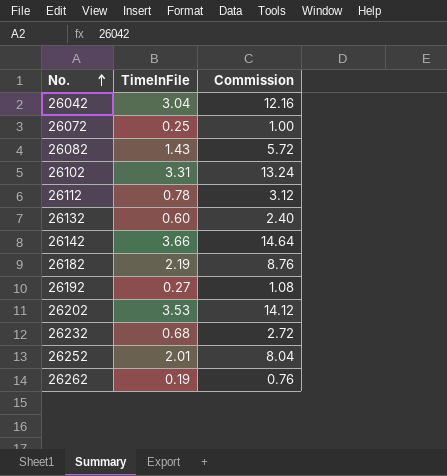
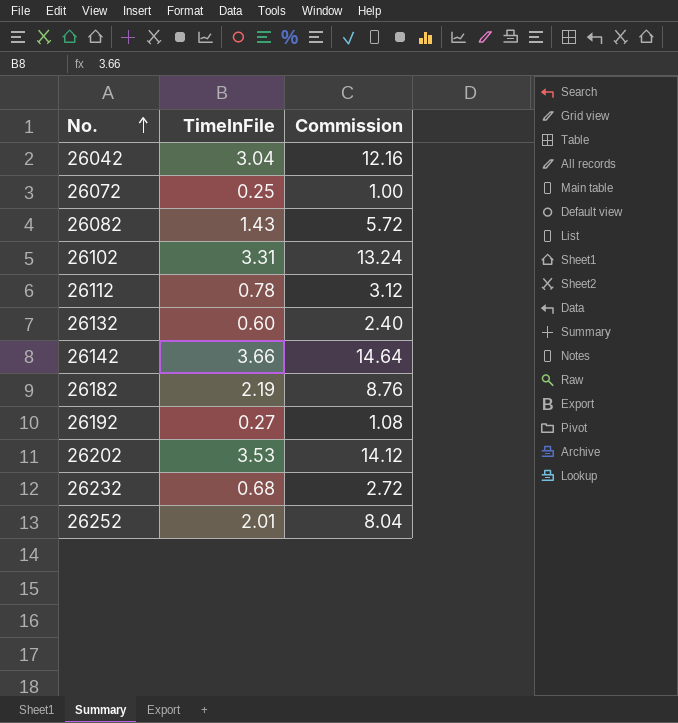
row 26262: 0.19 | 0.76 -> none

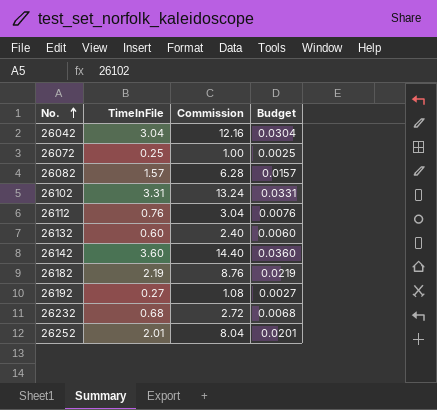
column Budget | formula: none -> [TimeInFile] * 0.01
row 26202: 3.53 | 14.12 -> none
26082 | TimeInFile: 1.43 -> 1.57
26082 | Commission: 5.72 -> 6.28
26112 | TimeInFile: 0.78 -> 0.76
26112 | Commission: 3.12 -> 3.04
26142 | TimeInFile: 3.66 -> 3.60
26142 | Commission: 14.64 -> 14.40

